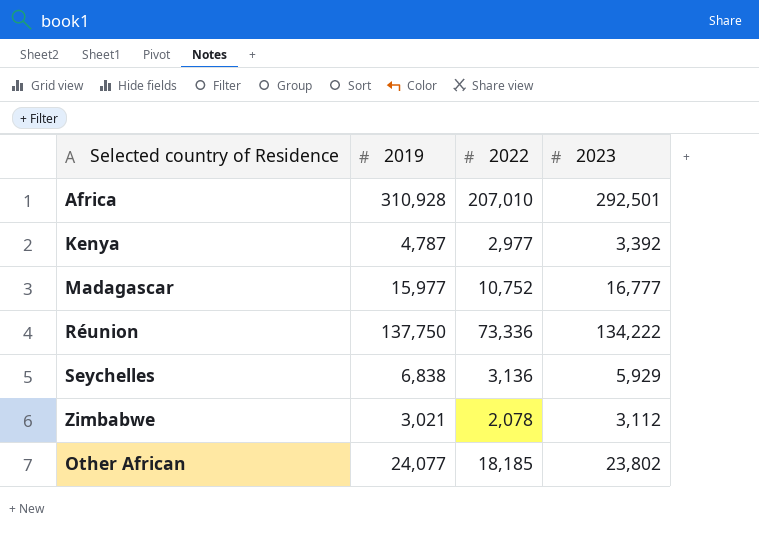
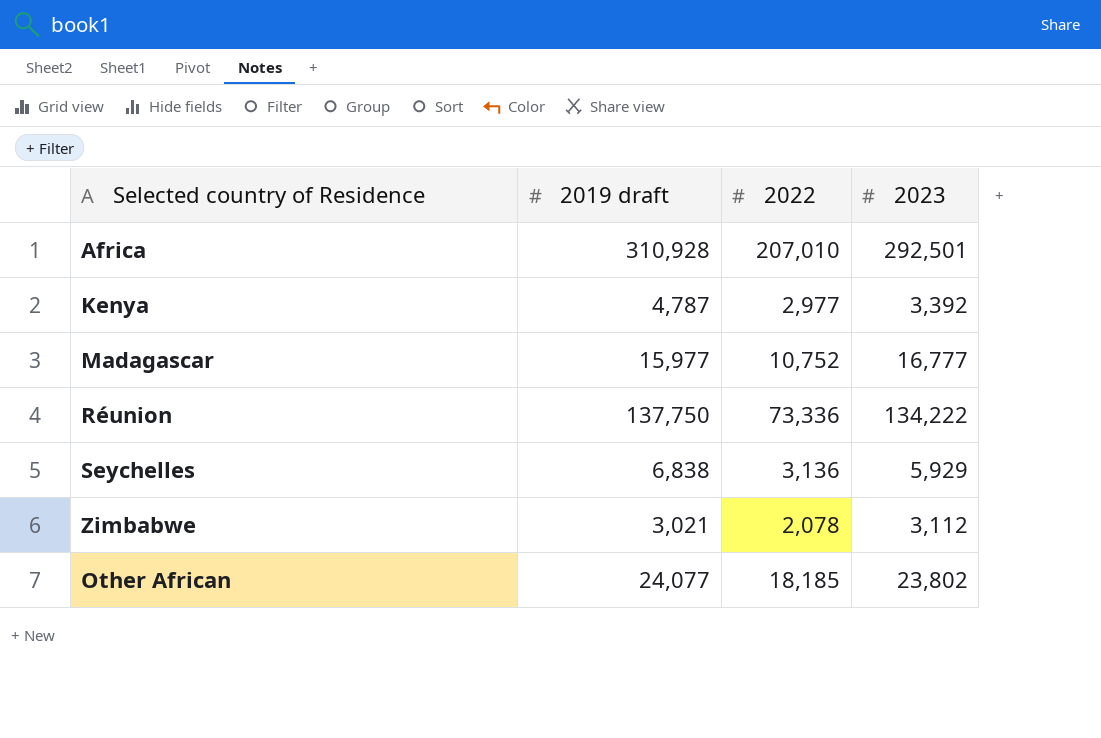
column name: 2019 -> 2019 draft

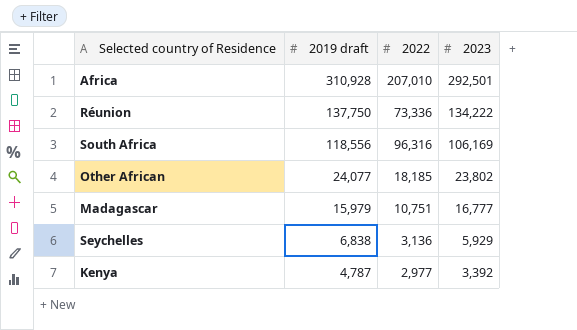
row order: none -> 2019 draft descending
row Zimbabwe: 3,021 | 2,078 | 3,112 -> none
row South Africa: none -> 118,556 | 96,316 | 106,169
Madagascar | 2019 draft: 15,977 -> 15,979
Madagascar | 2022: 10,752 -> 10,751

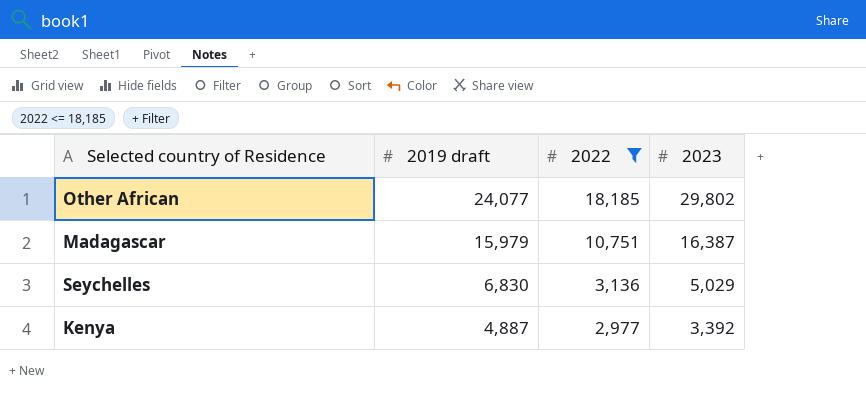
filter: none -> 2022 <= 18,185
Other African | 2023: 23,802 -> 29,802
Madagascar | 2023: 16,777 -> 16,387
Seychelles | 2019 draft: 6,838 -> 6,830
Seychelles | 2023: 5,929 -> 5,029
Kenya | 2019 draft: 4,787 -> 4,887

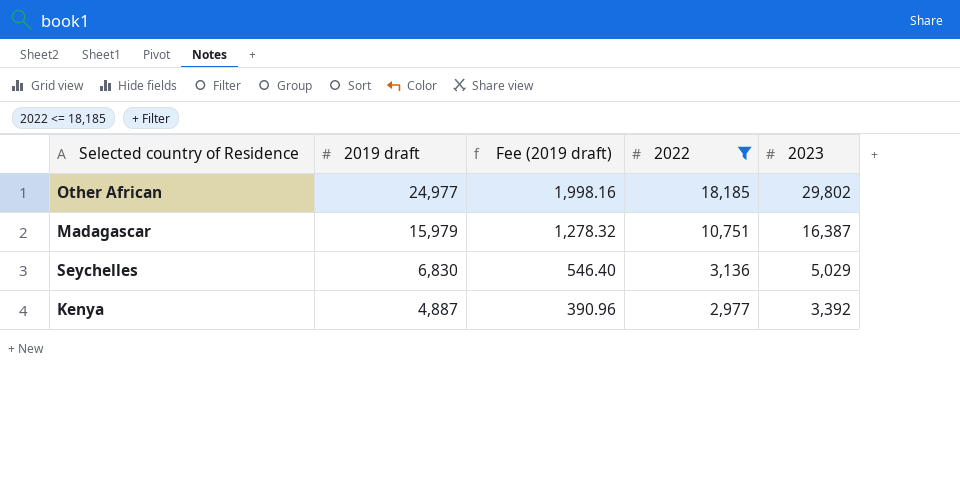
column Fee (2019 draft) | formula: none -> [2019 draft] * 0.08
Other African | 2019 draft: 24,077 -> 24,977

